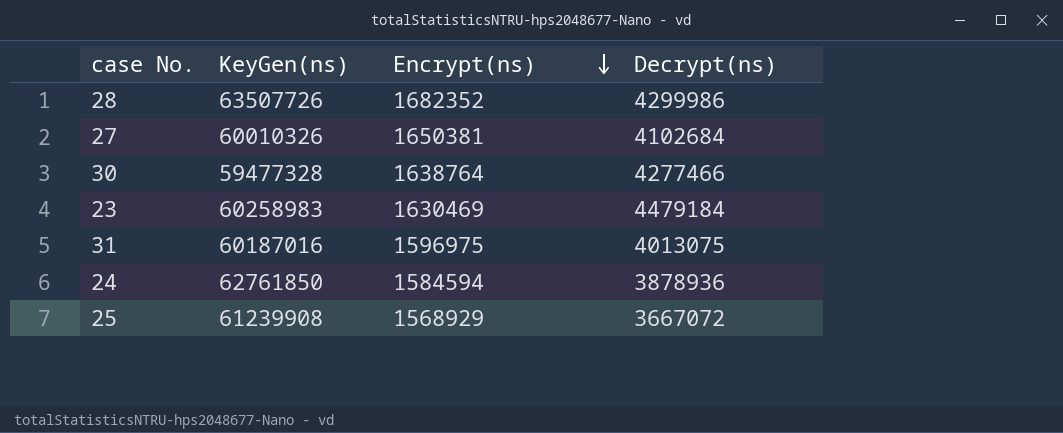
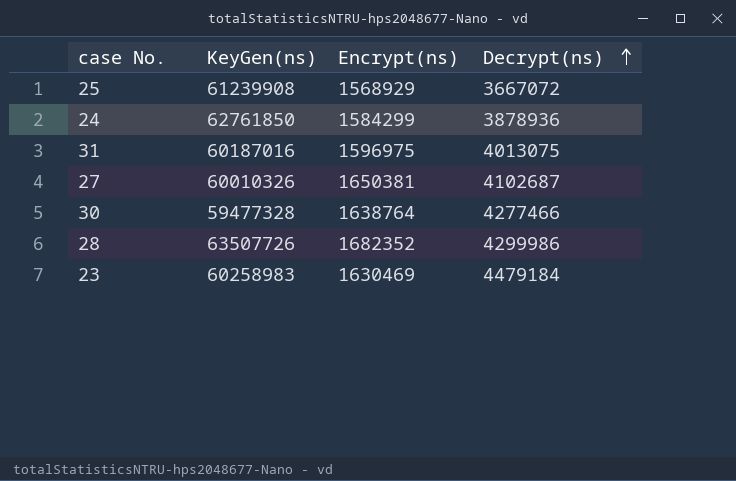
row order: Encrypt(ns) descending -> Decrypt(ns) ascending
24 | Encrypt(ns): 1584594 -> 1584299
27 | Decrypt(ns): 4102684 -> 4102687

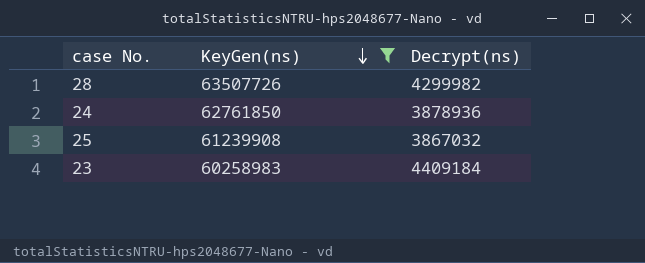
filter: none -> KeyGen(ns) >= 60258983
row order: Decrypt(ns) ascending -> KeyGen(ns) descending
column Encrypt(ns) | position: 3 -> none
28 | Decrypt(ns): 4299986 -> 4299982
25 | Decrypt(ns): 3667072 -> 3867032
23 | Decrypt(ns): 4479184 -> 4409184

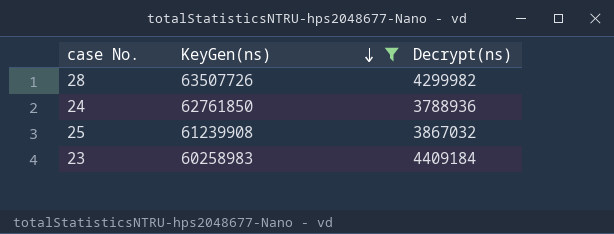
24 | Decrypt(ns): 3878936 -> 3788936

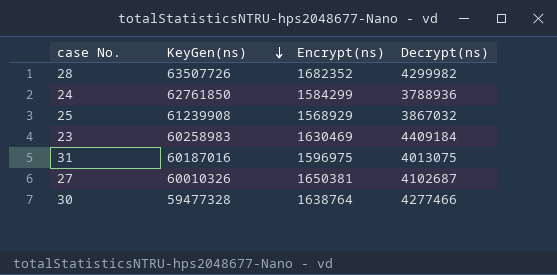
filter: KeyGen(ns) >= 60258983 -> none
column Encrypt(ns) | position: none -> 3

